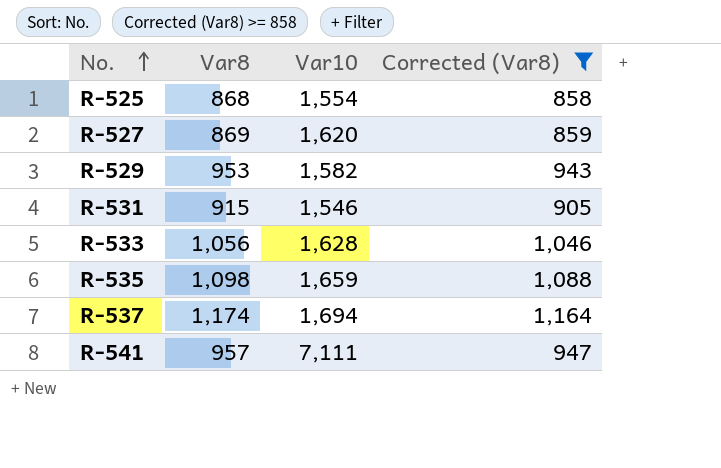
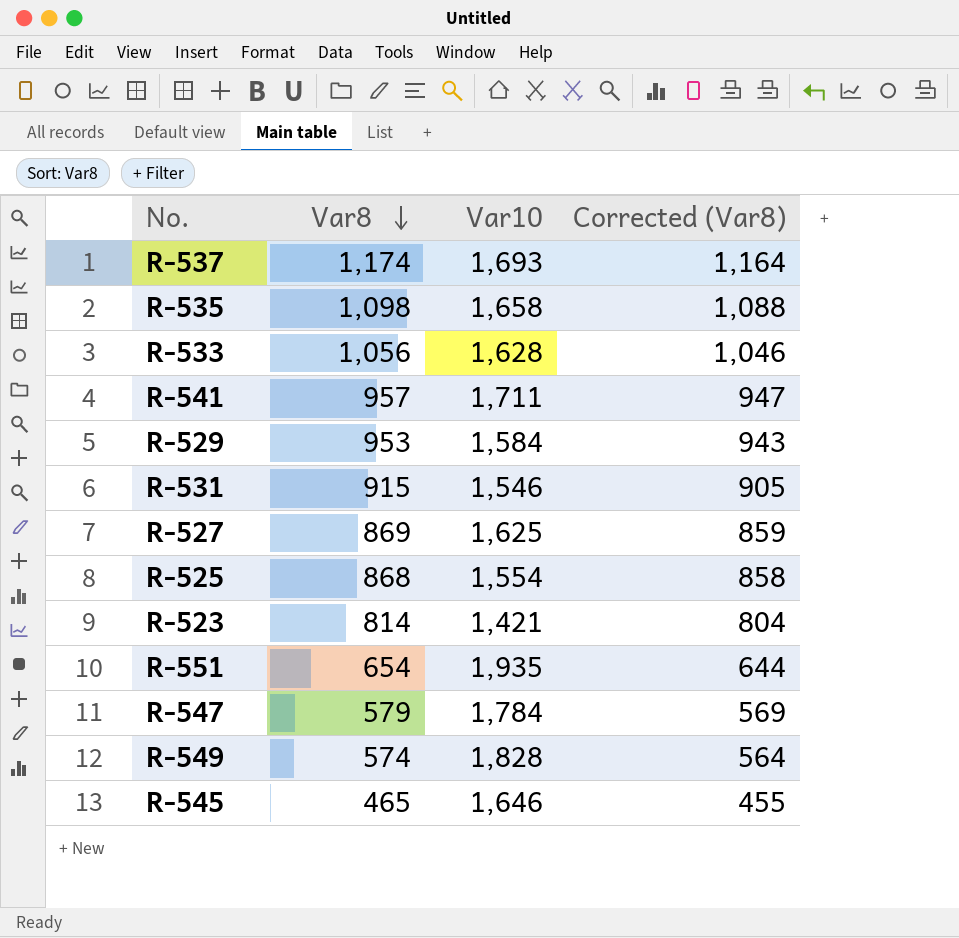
filter: Corrected (Var8) >= 858 -> none
row order: No. ascending -> Var8 descending
R-537 | Var10: 1,694 -> 1,693
R-535 | Var10: 1,659 -> 1,658
R-541 | Var10: 7,111 -> 1,711
R-529 | Var10: 1,582 -> 1,584
R-527 | Var10: 1,620 -> 1,625

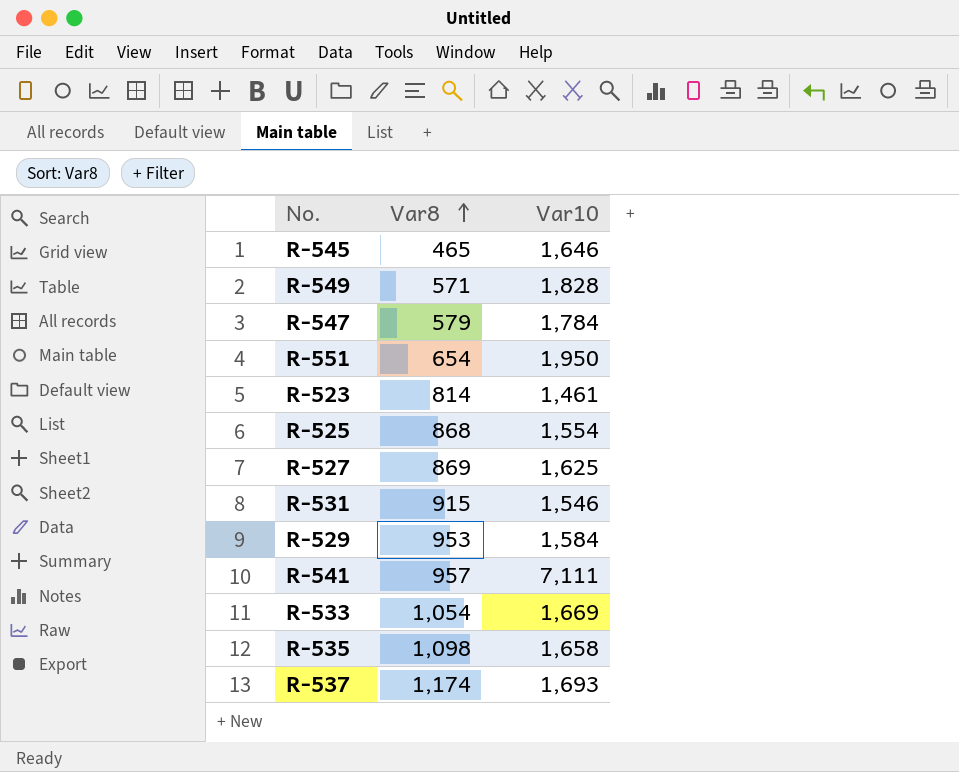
row order: Var8 descending -> Var8 ascending
column Corrected (Var8) | formula: [Var8] - 10 -> none
R-549 | Var8: 574 -> 571
R-551 | Var10: 1,935 -> 1,950
R-523 | Var10: 1,421 -> 1,461
R-541 | Var10: 1,711 -> 7,111
R-533 | Var8: 1,056 -> 1,054
R-533 | Var10: 1,628 -> 1,669

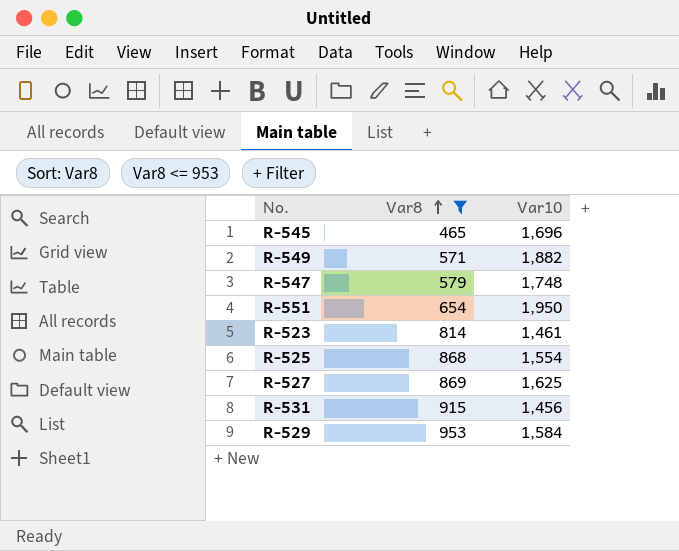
filter: none -> Var8 <= 953
R-545 | Var10: 1,646 -> 1,696
R-549 | Var10: 1,828 -> 1,882
R-547 | Var10: 1,784 -> 1,748
R-531 | Var10: 1,546 -> 1,456

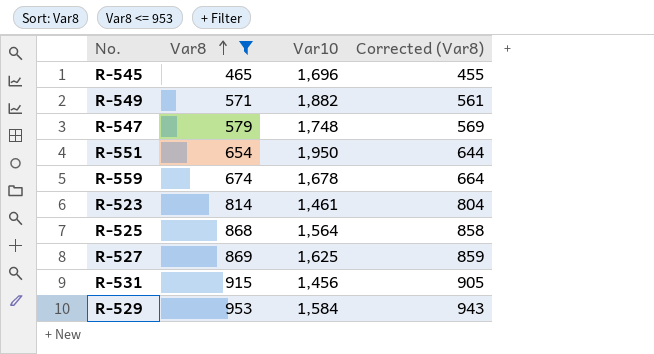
column Corrected (Var8) | formula: none -> [Var8] - 10
row R-559: none -> 674 | 1,678 | 664
R-525 | Var10: 1,554 -> 1,564

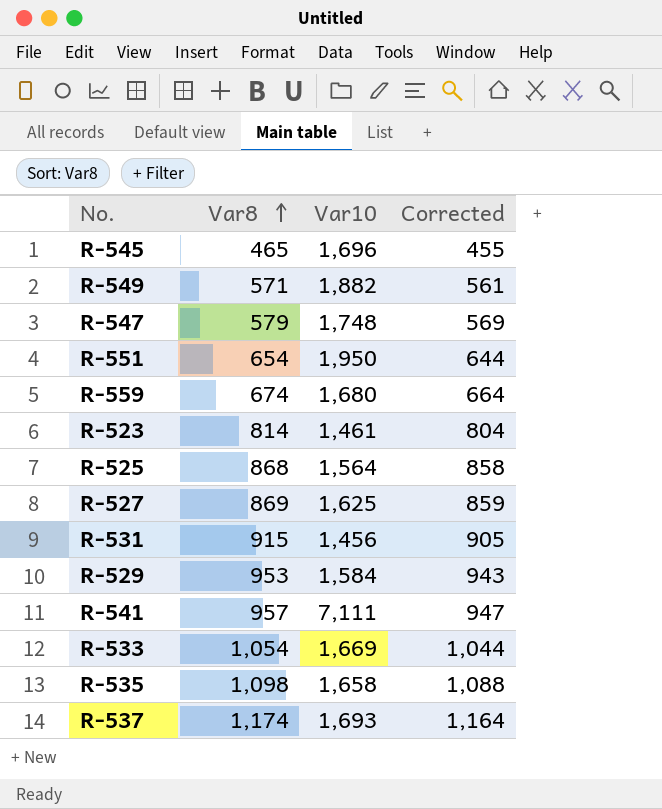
filter: Var8 <= 953 -> none
column name: Corrected (Var8) -> Corrected
R-559 | Var10: 1,678 -> 1,680

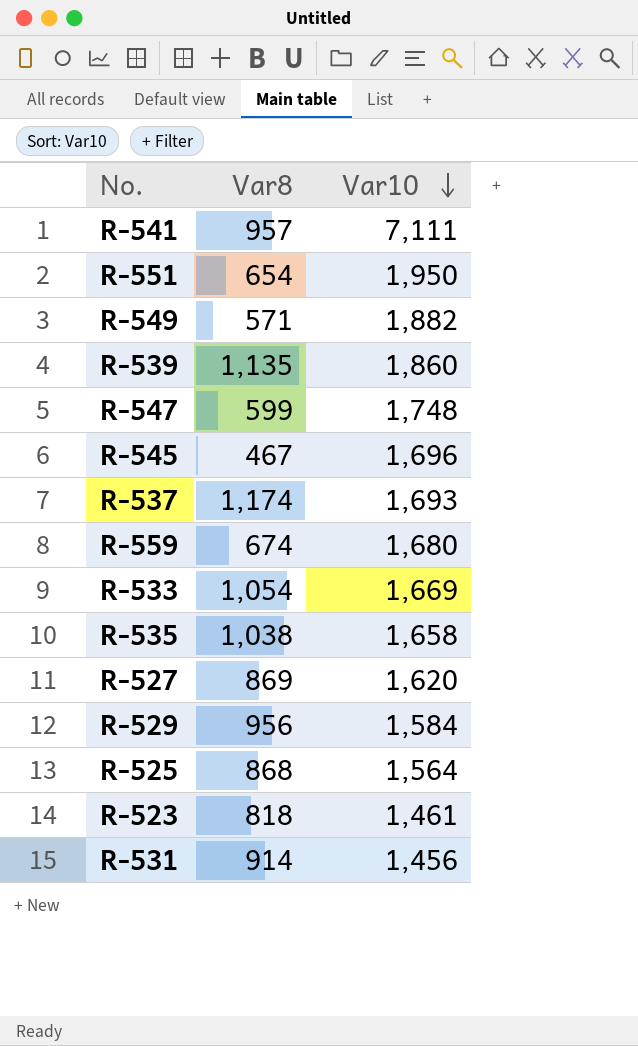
row order: Var8 ascending -> Var10 descending
column Corrected | formula: [Var8] - 10 -> none
row R-539: none -> 1,135 | 1,860
R-547 | Var8: 579 -> 599
R-545 | Var8: 465 -> 467
R-535 | Var8: 1,098 -> 1,038
R-527 | Var10: 1,625 -> 1,620
R-529 | Var8: 953 -> 956
R-523 | Var8: 814 -> 818
R-531 | Var8: 915 -> 914

